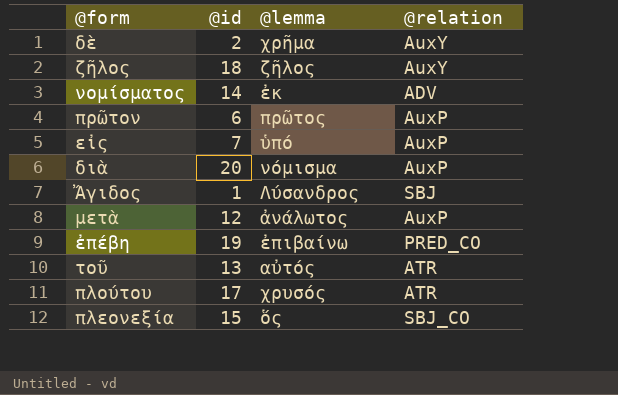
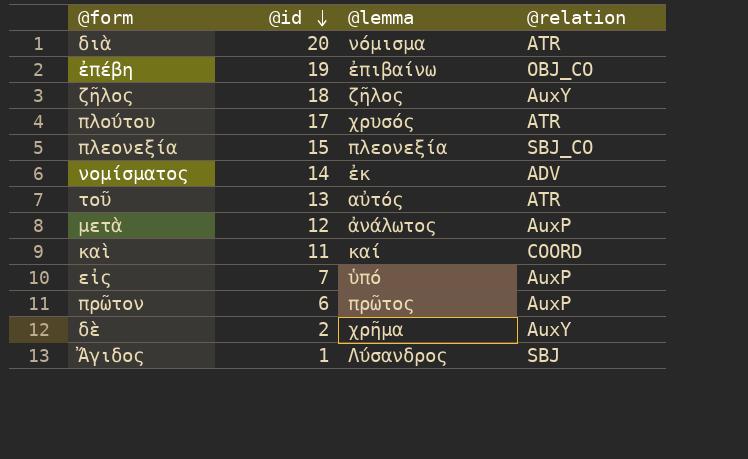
row order: none -> @id descending
διὰ | @relation: AuxP -> ATR
ἐπέβη | @relation: PRED_CO -> OBJ_CO
πλεονεξία | @lemma: ὅς -> πλεονεξία
row καὶ: none -> 11 | καί | COORD

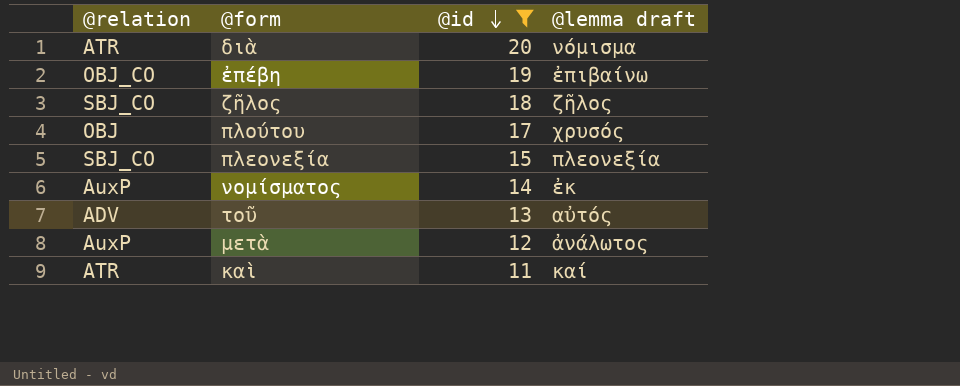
filter: none -> @id >= 11
column @relation | position: 4 -> 1
column name: @lemma -> @lemma draft
ζῆλος | @relation: AuxY -> SBJ_CO
πλούτου | @relation: ATR -> OBJ
νομίσματος | @relation: ADV -> AuxP
τοῦ | @relation: ATR -> ADV
καὶ | @relation: COORD -> ATR

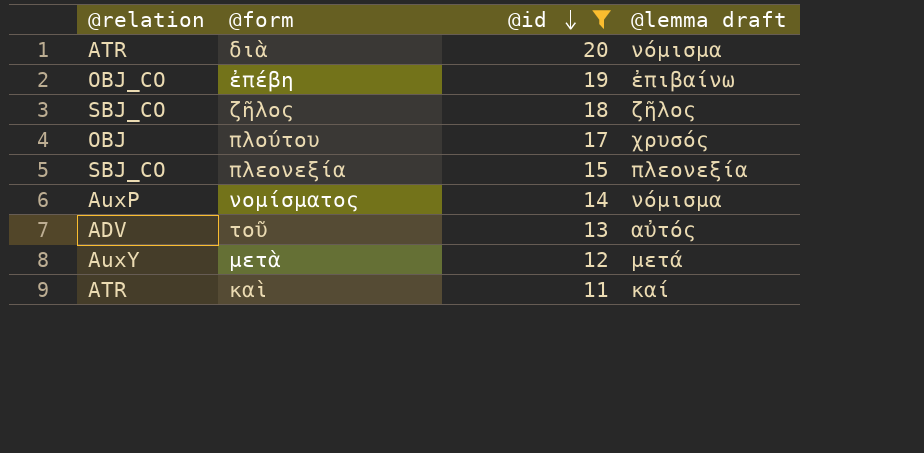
νομίσματος | @lemma draft: ἐκ -> νόμισμα
μετὰ | @relation: AuxP -> AuxY
μετὰ | @lemma draft: ἀνάλωτος -> μετά

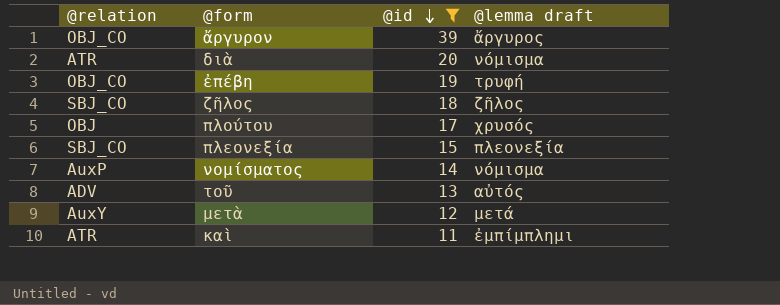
row ἄργυρον: none -> OBJ_CO | 39 | ἄργυρος
ἐπέβη | @lemma draft: ἐπιβαίνω -> τρυφή
καὶ | @lemma draft: καί -> ἐμπίμπλημι

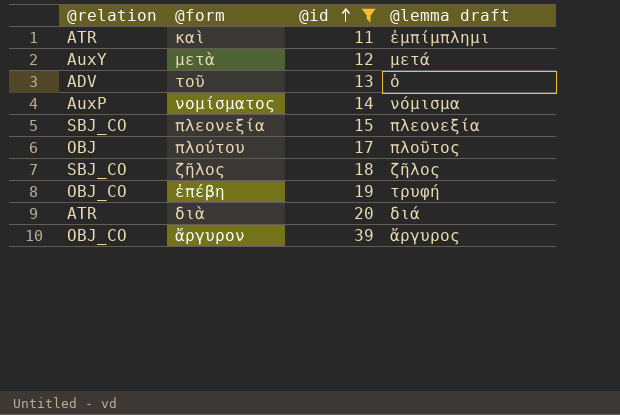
row order: @id descending -> @id ascending
τοῦ | @lemma draft: αὐτός -> ὁ
πλούτου | @lemma draft: χρυσός -> πλοῦτος
διὰ | @lemma draft: νόμισμα -> διά

